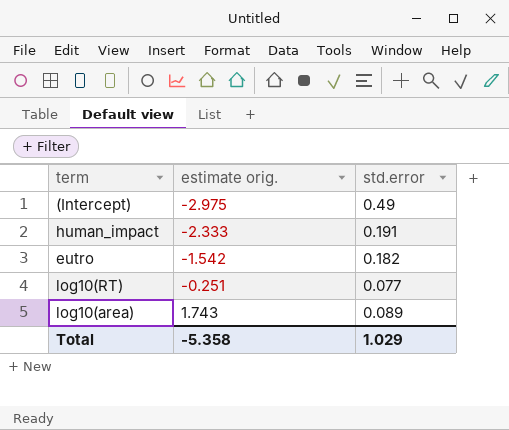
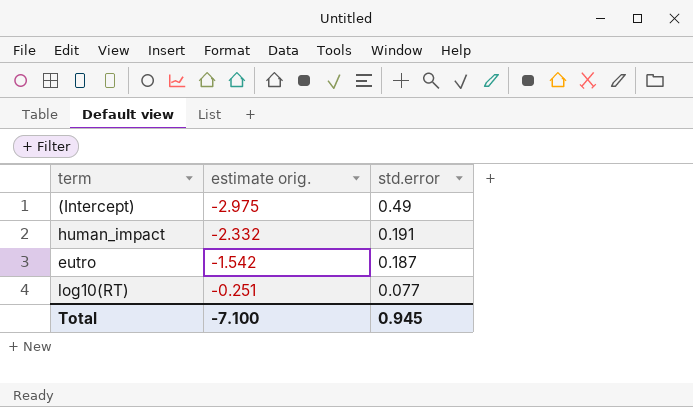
row log10(area): 1.743 | 0.089 -> none
human_impact | estimate orig.: -2.333 -> -2.332
eutro | std.error: 0.182 -> 0.187
Total | estimate orig.: -5.358 -> -7.100
Total | std.error: 1.029 -> 0.945

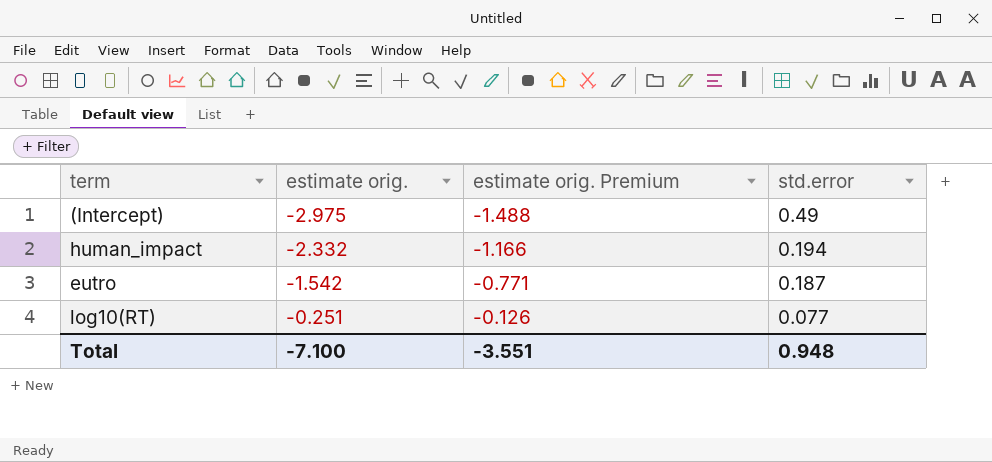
column estimate orig. Premium | formula: none -> [estimate orig.] * 0.5
human_impact | std.error: 0.191 -> 0.194
Total | std.error: 0.945 -> 0.948

